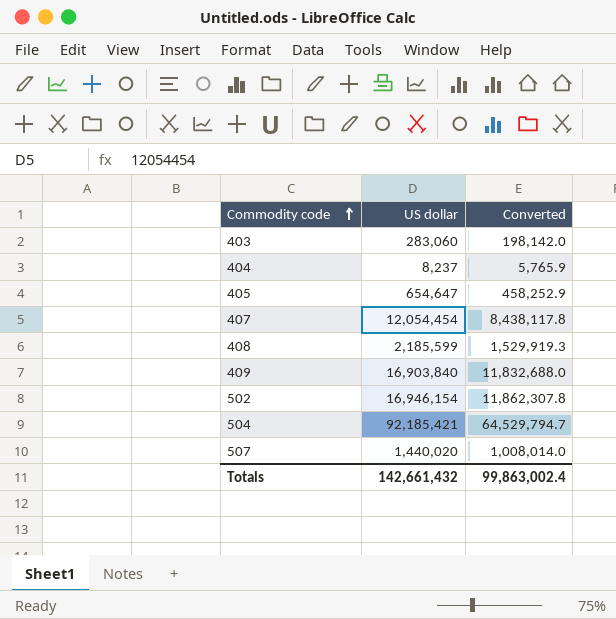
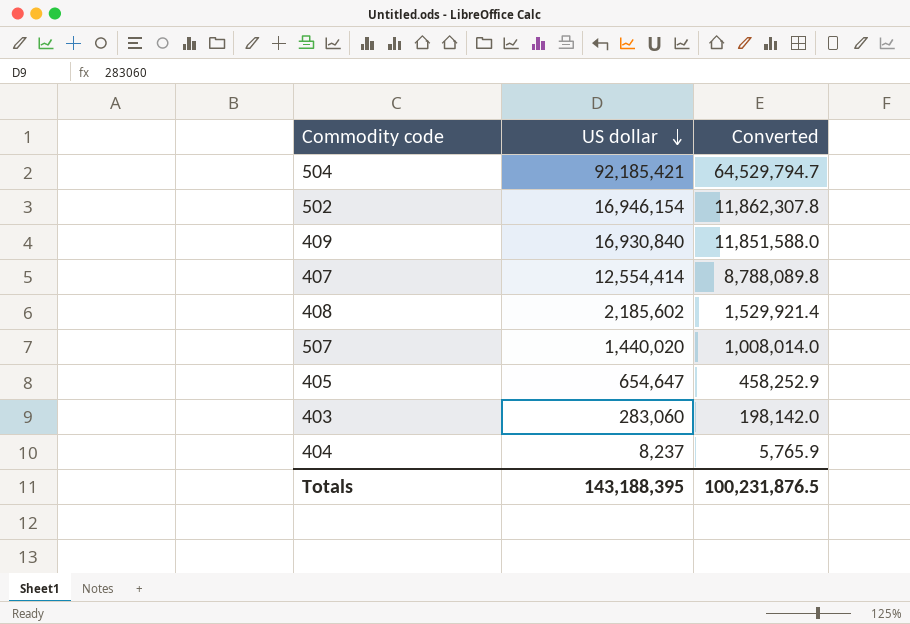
row order: Commodity code ascending -> US dollar descending
409 | US dollar: 16,903,840 -> 16,930,840
409 | Converted: 11,832,688.0 -> 11,851,588.0
407 | US dollar: 12,054,454 -> 12,554,414
407 | Converted: 8,438,117.8 -> 8,788,089.8
408 | US dollar: 2,185,599 -> 2,185,602
408 | Converted: 1,529,919.3 -> 1,529,921.4
Totals | US dollar: 142,661,432 -> 143,188,395
Totals | Converted: 99,863,002.4 -> 100,231,876.5

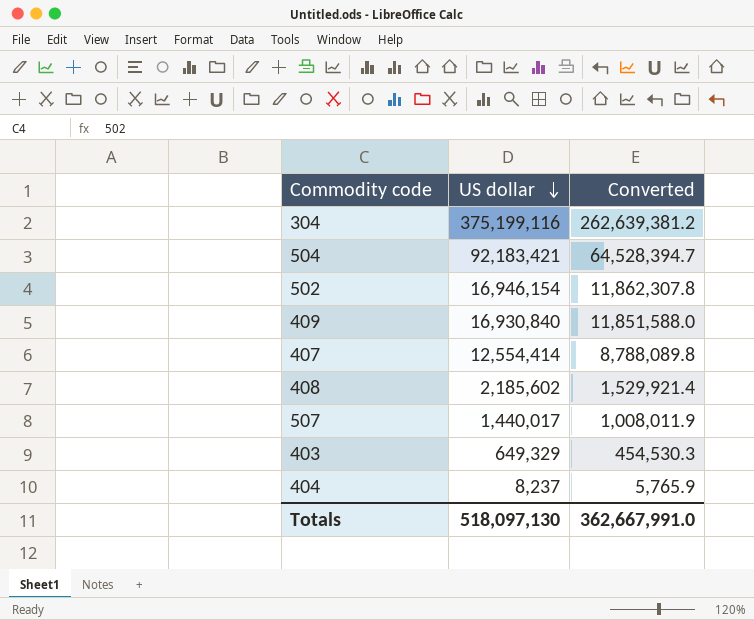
row 405: 654,647 | 458,252.9 -> none
row 304: none -> 375,199,116 | 262,639,381.2
504 | US dollar: 92,185,421 -> 92,183,421
504 | Converted: 64,529,794.7 -> 64,528,394.7
507 | US dollar: 1,440,020 -> 1,440,017
507 | Converted: 1,008,014.0 -> 1,008,011.9
403 | US dollar: 283,060 -> 649,329
403 | Converted: 198,142.0 -> 454,530.3
Totals | US dollar: 143,188,395 -> 518,097,130
Totals | Converted: 100,231,876.5 -> 362,667,991.0

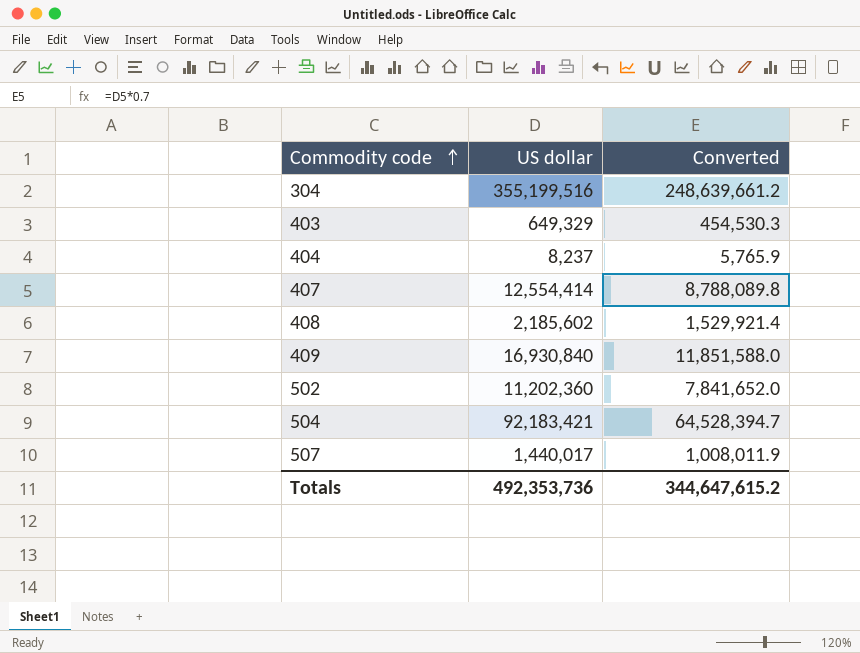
row order: US dollar descending -> Commodity code ascending
304 | US dollar: 375,199,116 -> 355,199,516
304 | Converted: 262,639,381.2 -> 248,639,661.2
502 | US dollar: 16,946,154 -> 11,202,360
502 | Converted: 11,862,307.8 -> 7,841,652.0
Totals | US dollar: 518,097,130 -> 492,353,736
Totals | Converted: 362,667,991.0 -> 344,647,615.2

